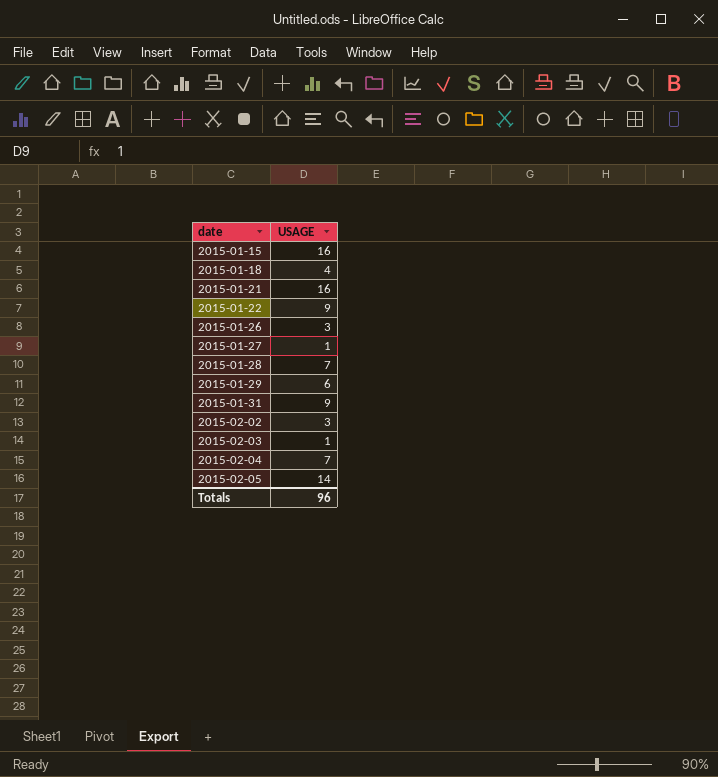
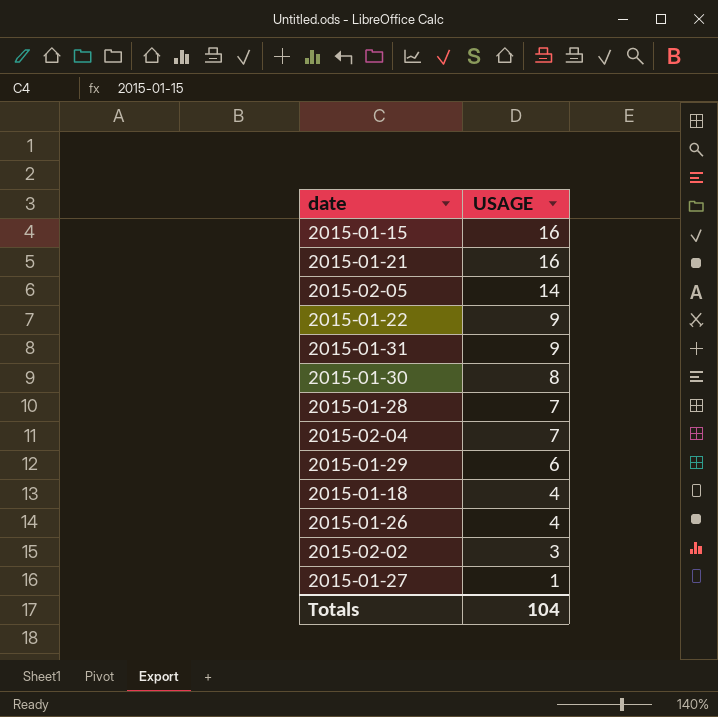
row order: date ascending -> USAGE descending
row 2015-02-03: 1 -> none
row 2015-01-30: none -> 8
2015-01-26 | USAGE: 3 -> 4
Totals | USAGE: 96 -> 104

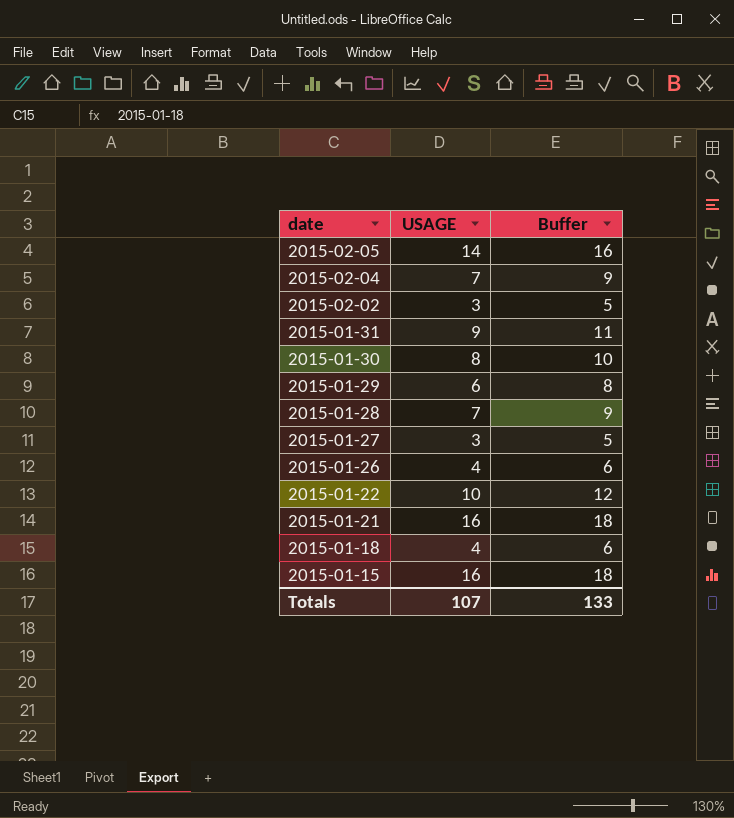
row order: USAGE descending -> date descending
column Buffer | formula: none -> [USAGE] + 2
2015-01-27 | USAGE: 1 -> 3
2015-01-22 | USAGE: 9 -> 10
Totals | USAGE: 104 -> 107

